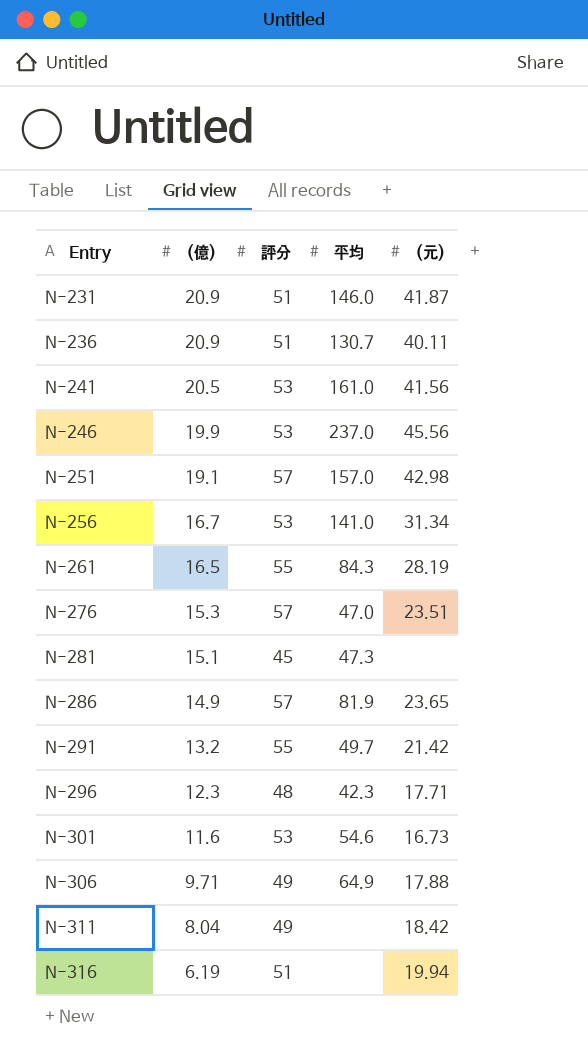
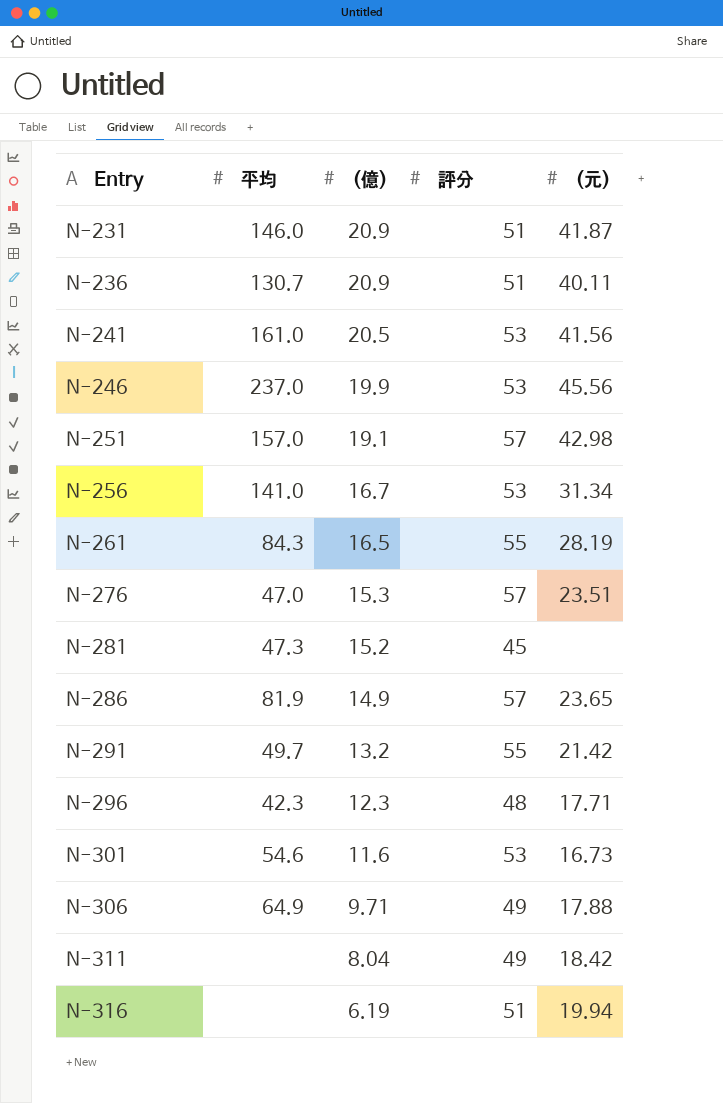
column 平均 | position: 4 -> 2
N-281 | (億): 15.1 -> 15.2

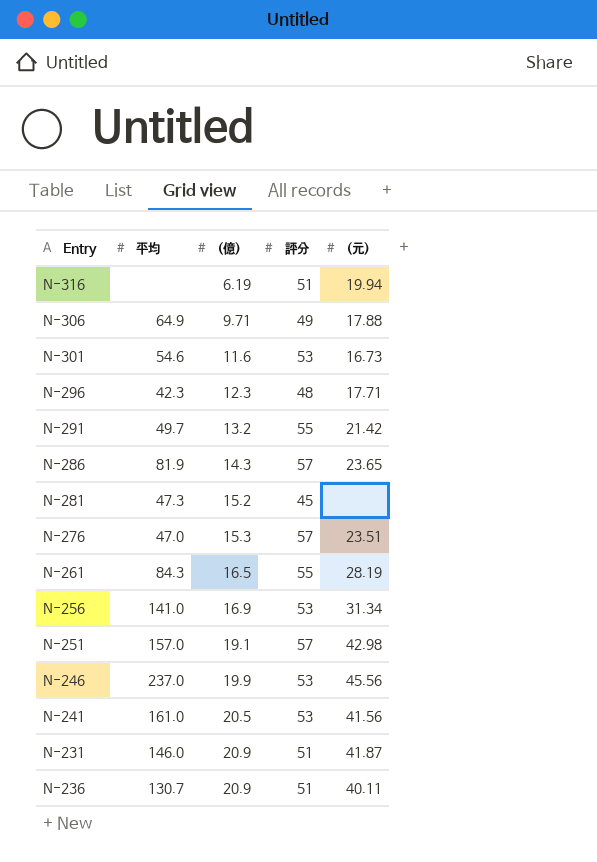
row order: Entry ascending -> (億) ascending
row N-311: none | 8.04 | 49 | 18.42 -> none
N-286 | (億): 14.9 -> 14.3
N-256 | (億): 16.7 -> 16.9

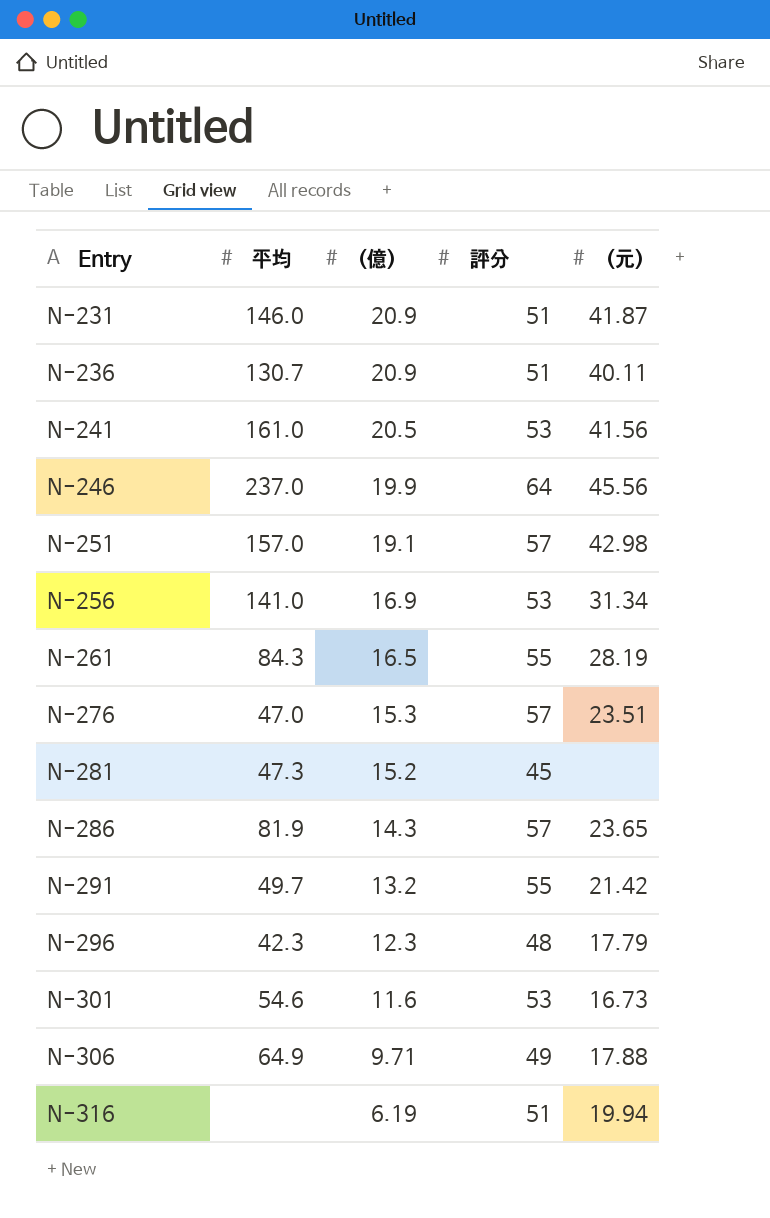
row order: (億) ascending -> Entry ascending
N-246 | 評分: 53 -> 64
N-296 | (元): 17.71 -> 17.79

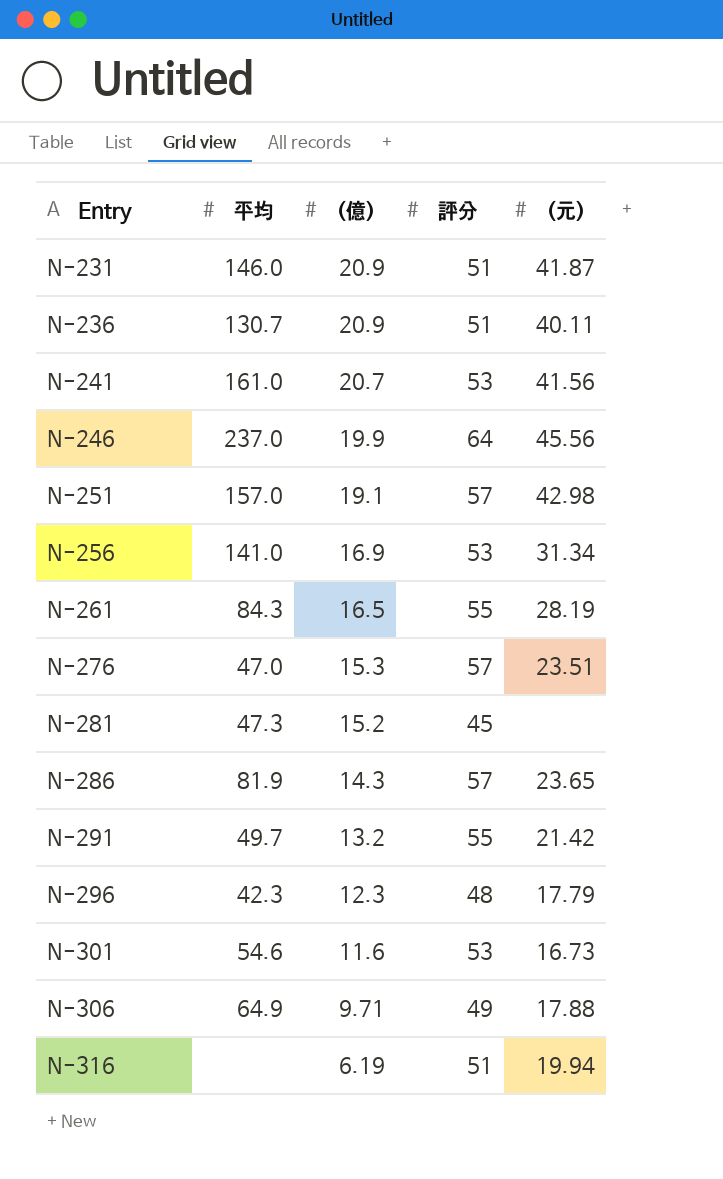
N-241 | (億): 20.5 -> 20.7

